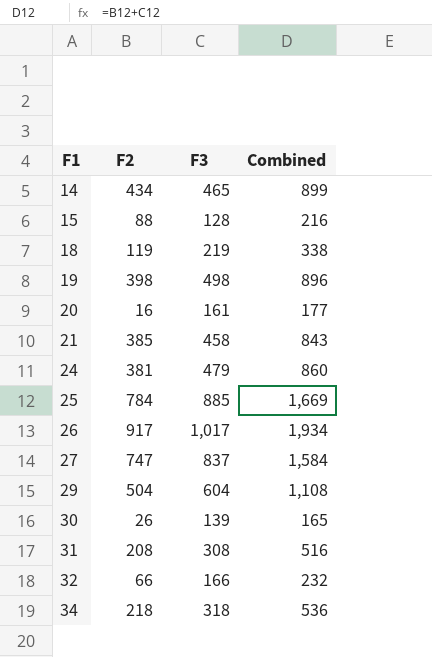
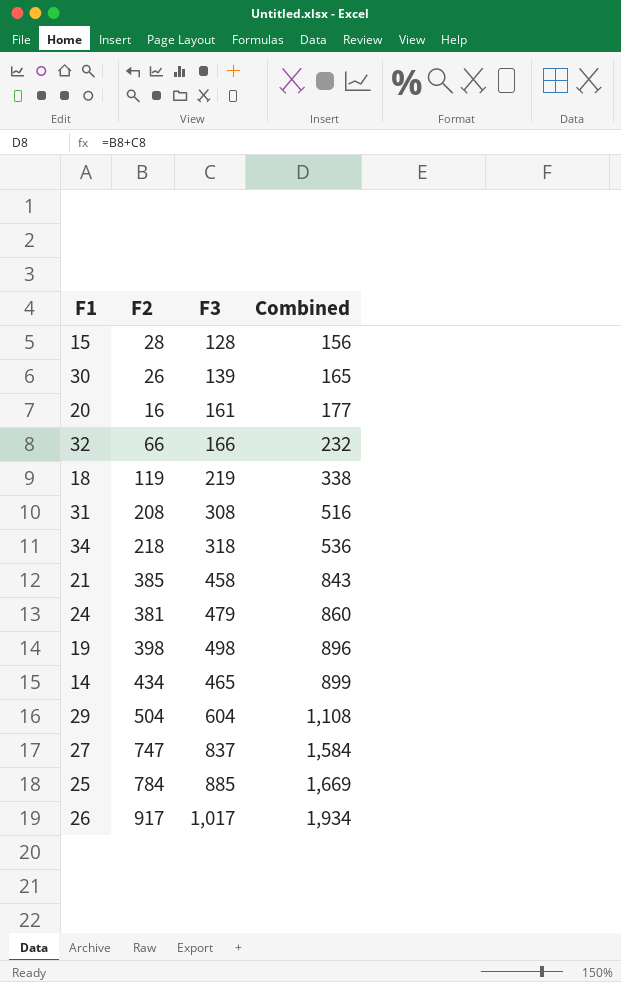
row order: F1 ascending -> Combined ascending
15 | F2: 88 -> 28
15 | Combined: 216 -> 156

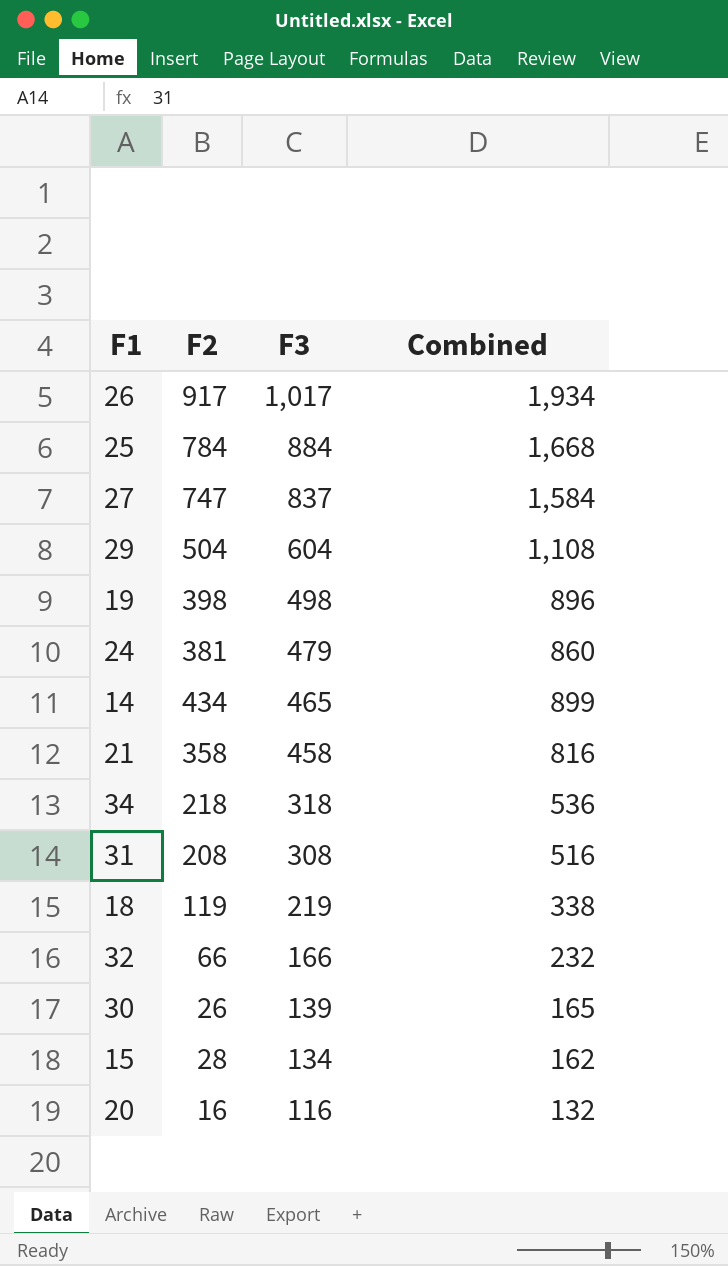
row order: Combined ascending -> F3 descending
25 | F3: 885 -> 884
25 | Combined: 1,669 -> 1,668
21 | F2: 385 -> 358
21 | Combined: 843 -> 816
15 | F3: 128 -> 134
15 | Combined: 156 -> 162
20 | F3: 161 -> 116
20 | Combined: 177 -> 132

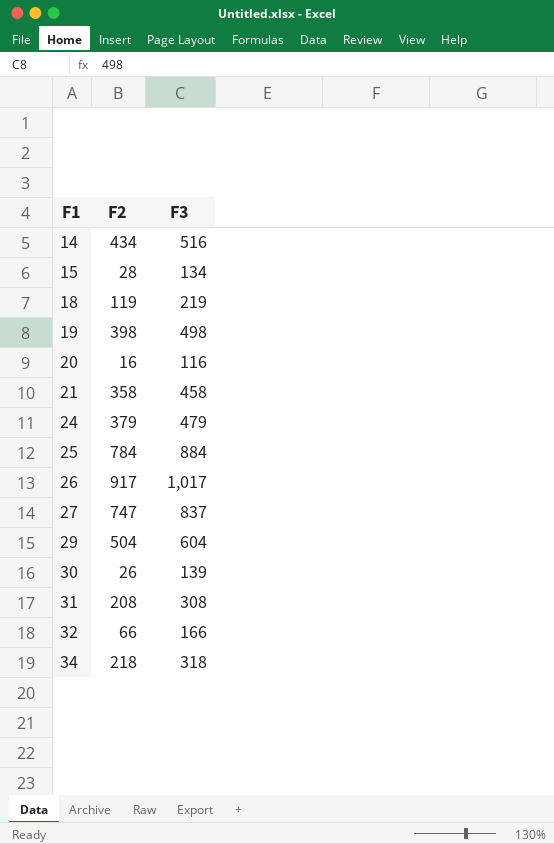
row order: F3 descending -> F1 ascending
column Combined | formula: [F2] + [F3] -> none
14 | F3: 465 -> 516
24 | F2: 381 -> 379

